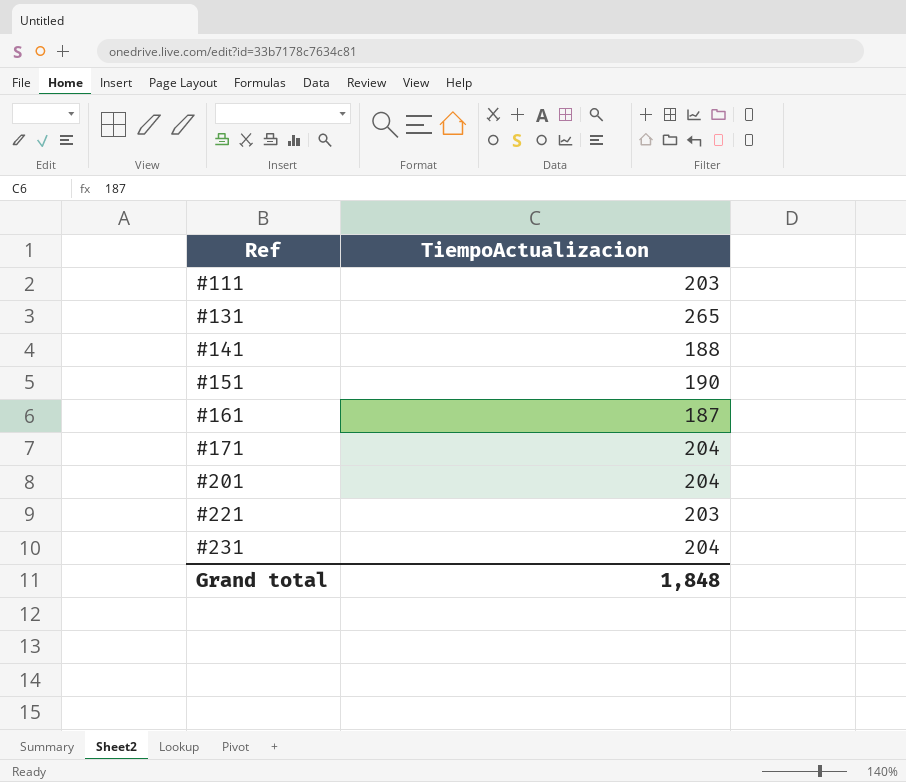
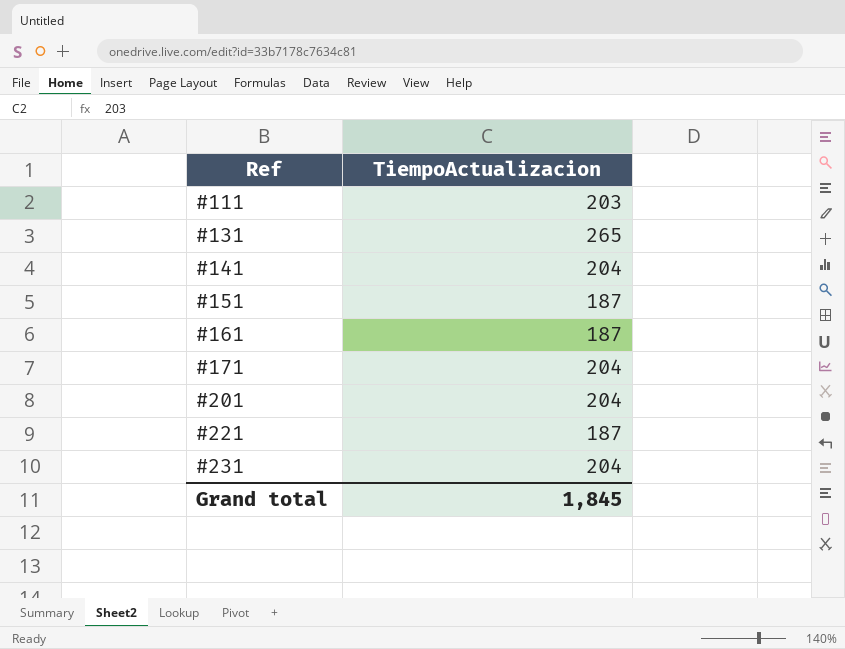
#141 | TiempoActualizacion: 188 -> 204
#151 | TiempoActualizacion: 190 -> 187
#221 | TiempoActualizacion: 203 -> 187
Grand total | TiempoActualizacion: 1,848 -> 1,845

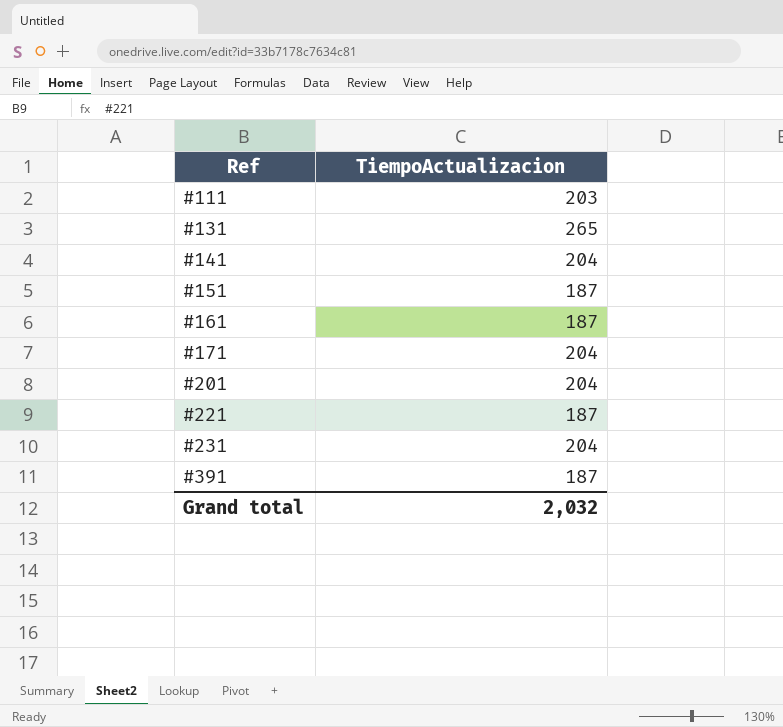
row #391: none -> 187
Grand total | TiempoActualizacion: 1,845 -> 2,032

